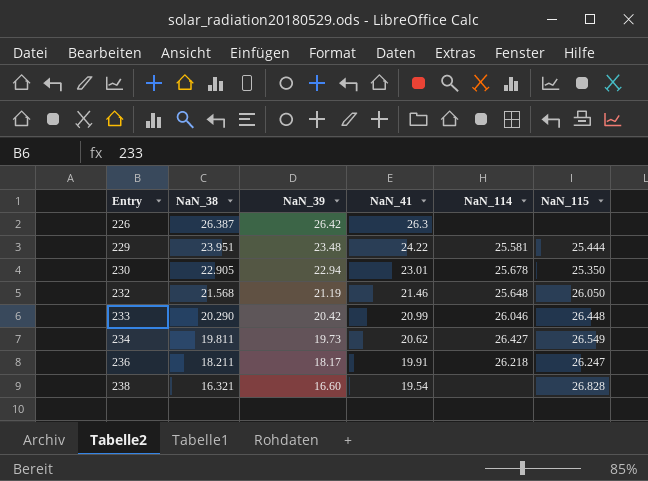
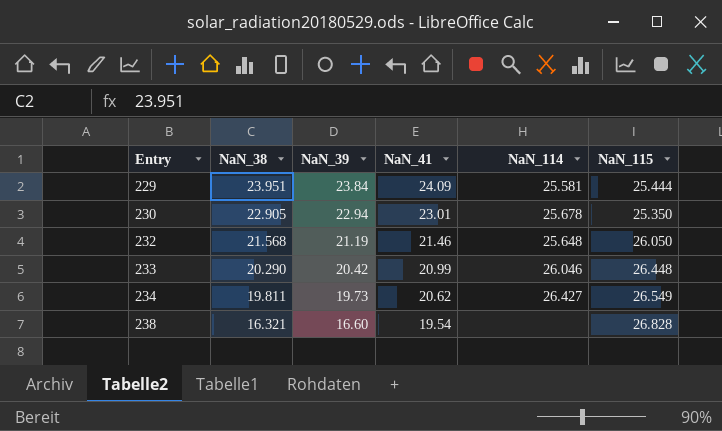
row 226: 26.387 | 26.42 | 26.3 | none | none -> none
row 236: 18.211 | 18.17 | 19.91 | 26.218 | 26.247 -> none
229 | NaN_39: 23.48 -> 23.84
229 | NaN_41: 24.22 -> 24.09

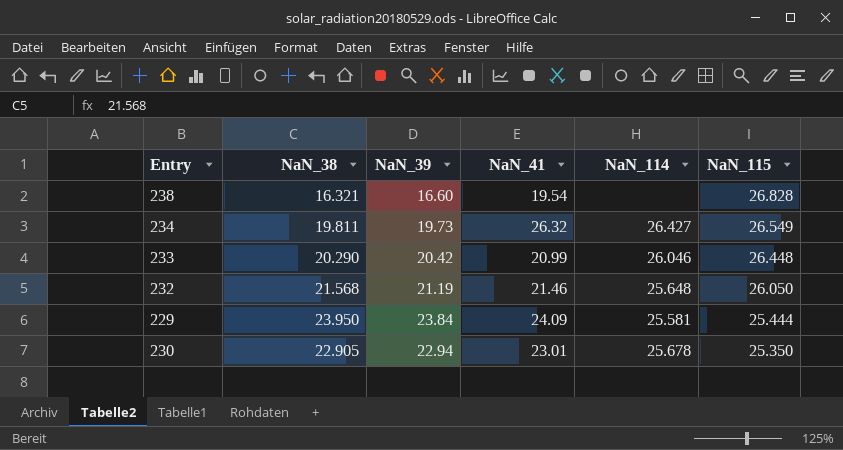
row order: Entry ascending -> NaN_115 descending
234 | NaN_41: 20.62 -> 26.32
229 | NaN_38: 23.951 -> 23.950

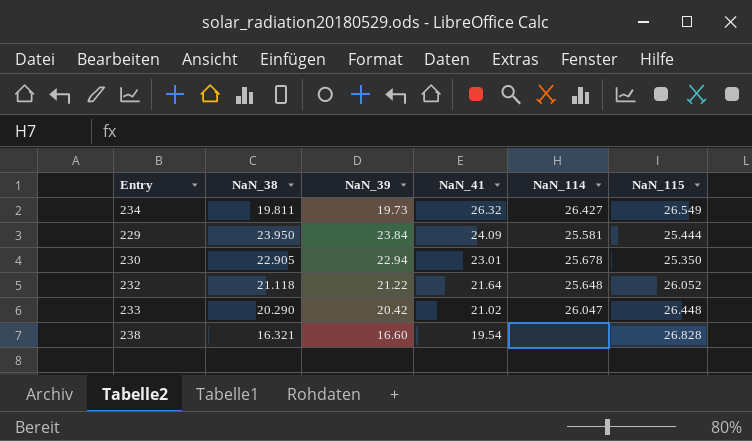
row order: NaN_115 descending -> NaN_41 descending
232 | NaN_38: 21.568 -> 21.118
232 | NaN_39: 21.19 -> 21.22
232 | NaN_41: 21.46 -> 21.64
232 | NaN_115: 26.050 -> 26.052
233 | NaN_41: 20.99 -> 21.02
233 | NaN_114: 26.046 -> 26.047

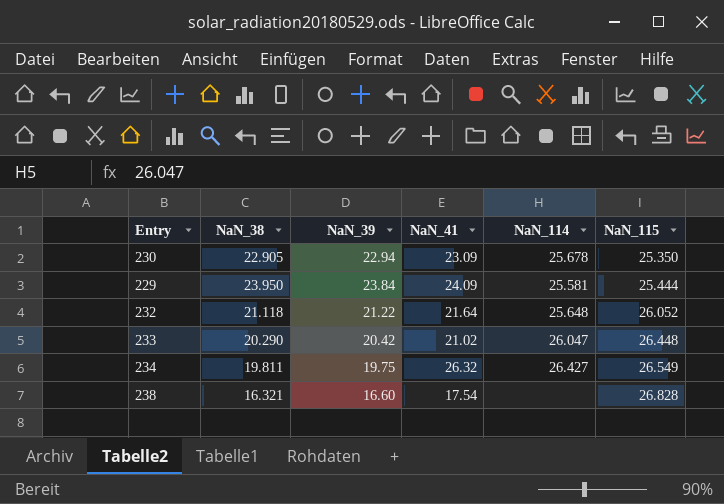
row order: NaN_41 descending -> NaN_115 ascending
230 | NaN_41: 23.01 -> 23.09
234 | NaN_39: 19.73 -> 19.75
238 | NaN_41: 19.54 -> 17.54

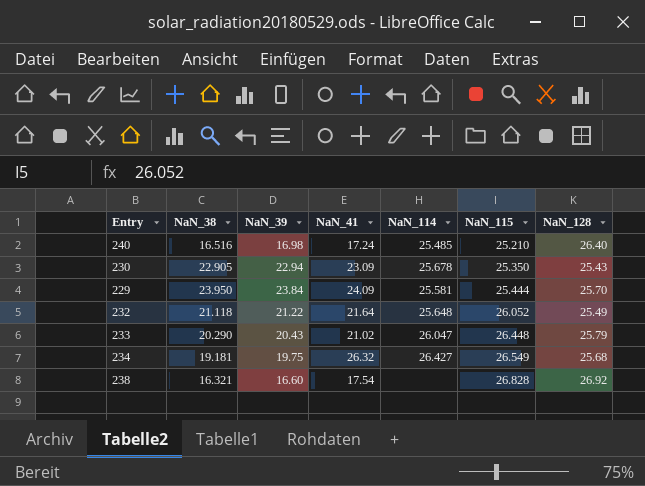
column NaN_128 | position: none -> 7
row 240: none -> 16.516 | 16.98 | 17.24 | 25.485 | 25.210 | 26.40
233 | NaN_39: 20.42 -> 20.43
234 | NaN_38: 19.811 -> 19.181

